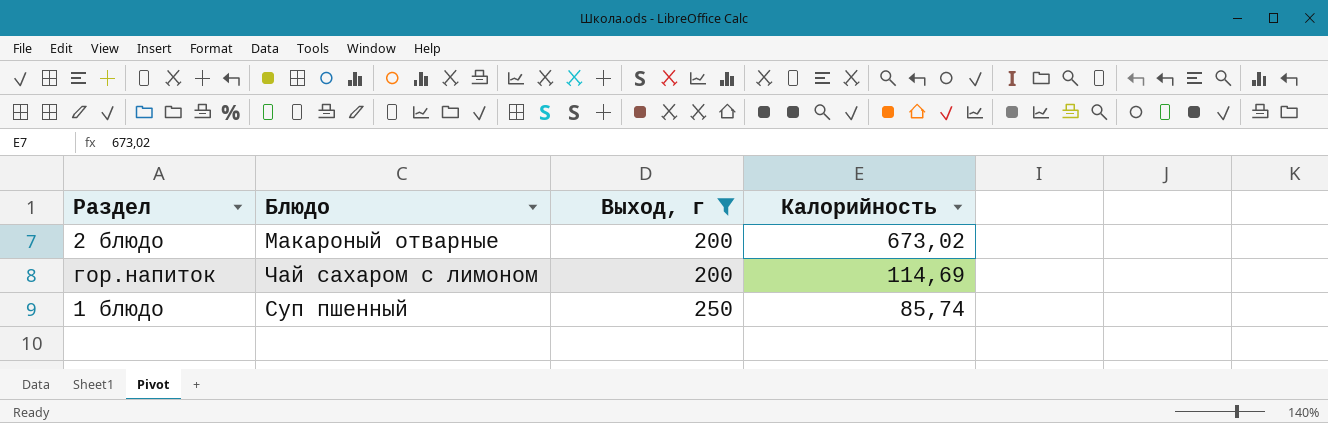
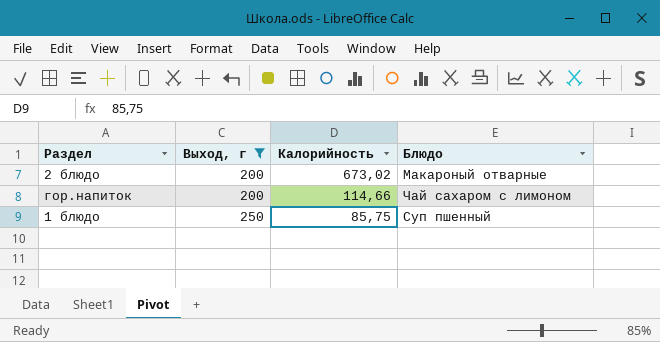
column Блюдо | position: 2 -> 4
гор.напиток | Калорийность: 114,69 -> 114,66
1 блюдо | Калорийность: 85,74 -> 85,75

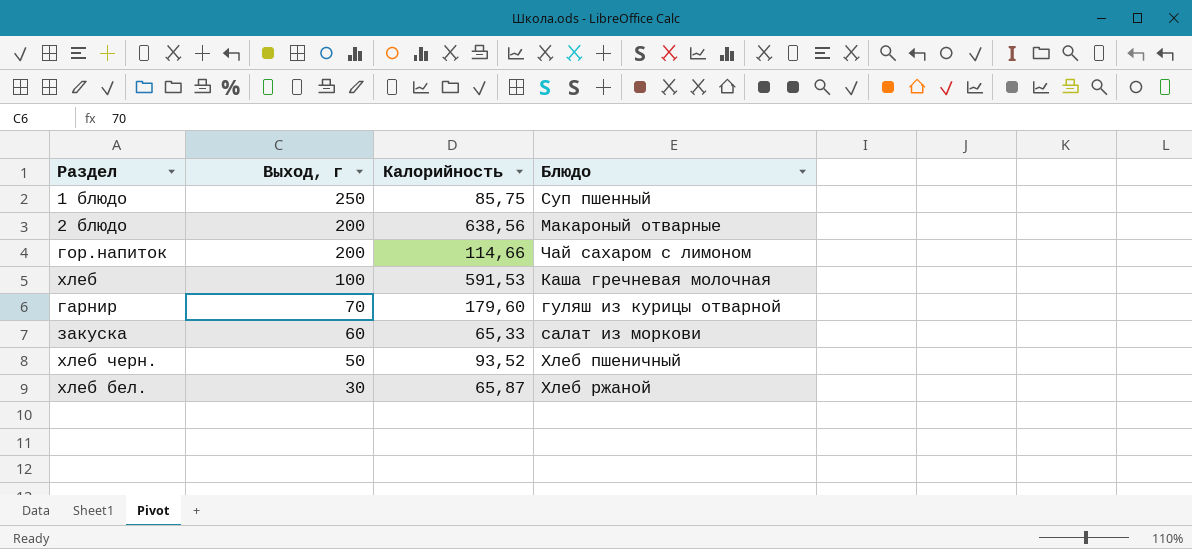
filter: Выход, г >= 200 -> none
row order: Выход, г ascending -> Выход, г descending
2 блюдо | Калорийность: 673,02 -> 638,56

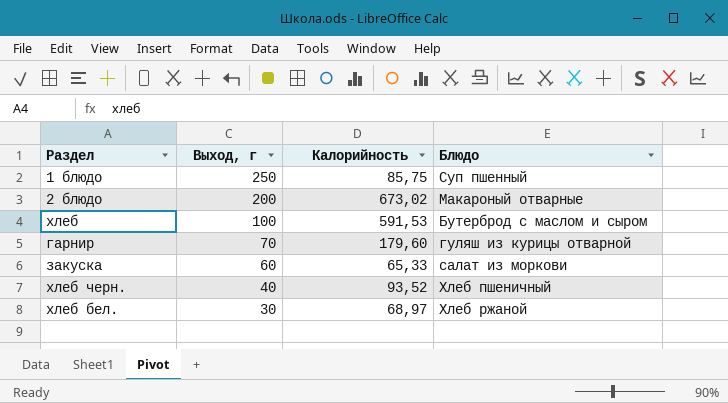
row гор.напиток: 200 | 114,66 | Чай сахаром с лимоном -> none
2 блюдо | Калорийность: 638,56 -> 673,02
хлеб | Блюдо: Каша гречневая молочная -> Бутерброд с маслом и сыром
хлеб черн. | Выход, г: 50 -> 40
хлеб бел. | Калорийность: 65,87 -> 68,97

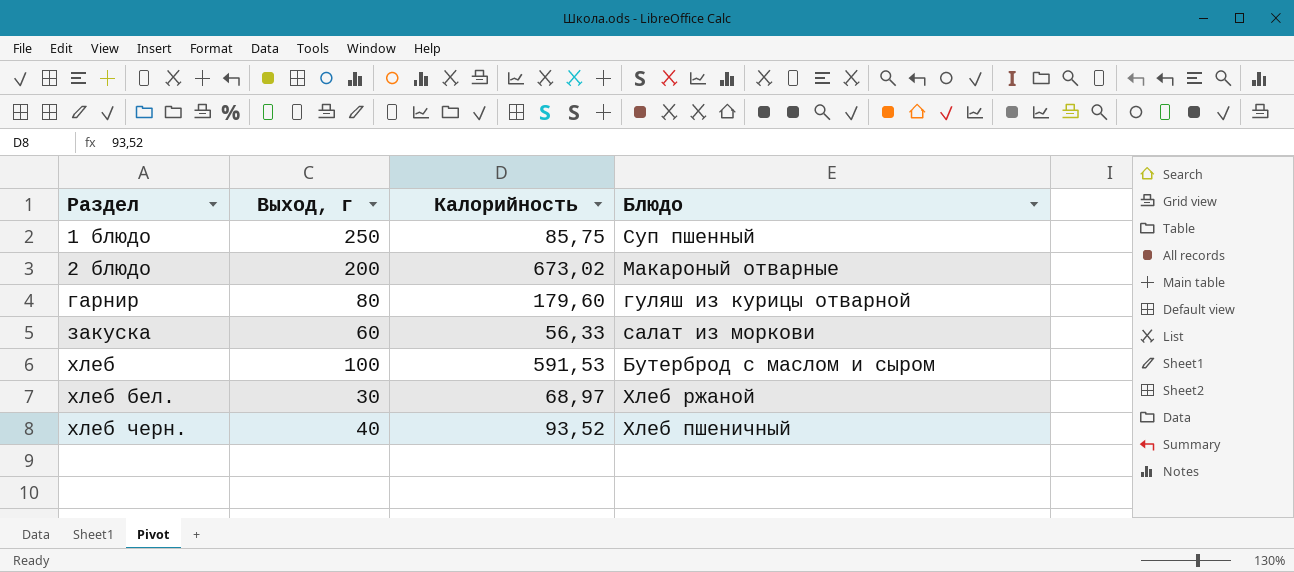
row order: Выход, г descending -> Раздел ascending
гарнир | Выход, г: 70 -> 80
закуска | Калорийность: 65,33 -> 56,33

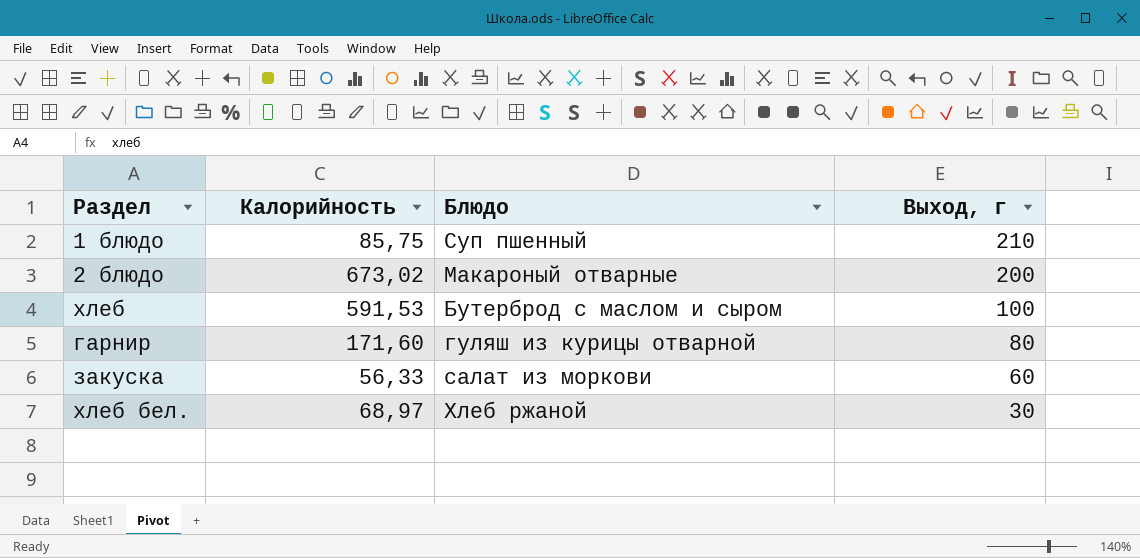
row order: Раздел ascending -> Выход, г descending
column Выход, г | position: 2 -> 4
row хлеб черн.: 40 | 93,52 | Хлеб пшеничный -> none
1 блюдо | Выход, г: 250 -> 210
гарнир | Калорийность: 179,60 -> 171,60

